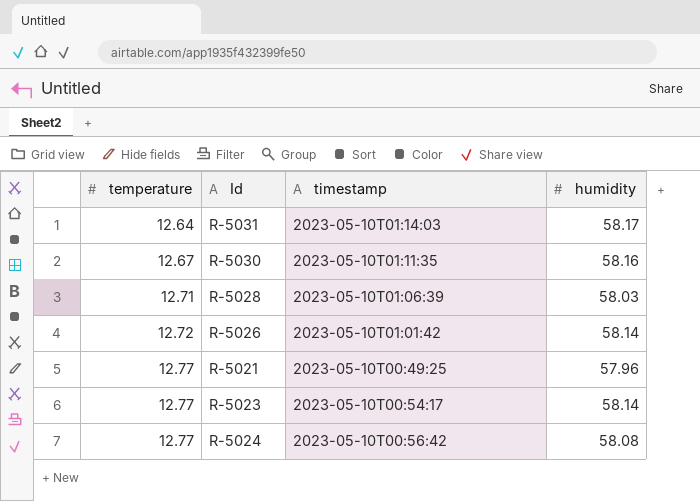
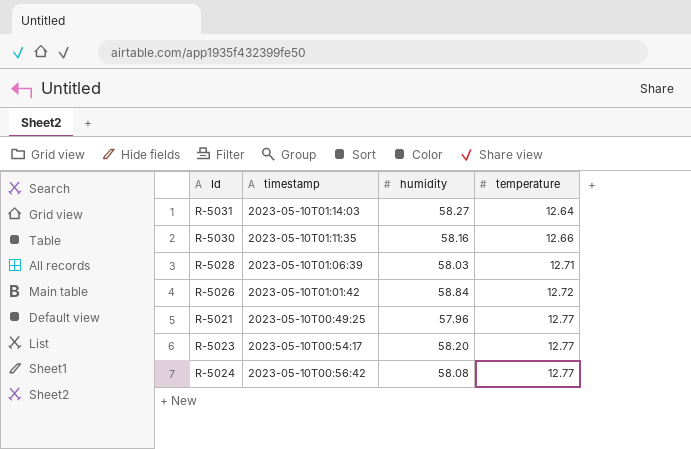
column temperature | position: 1 -> 4
R-5031 | humidity: 58.17 -> 58.27
R-5030 | temperature: 12.67 -> 12.66
R-5026 | humidity: 58.14 -> 58.84
R-5023 | humidity: 58.14 -> 58.20

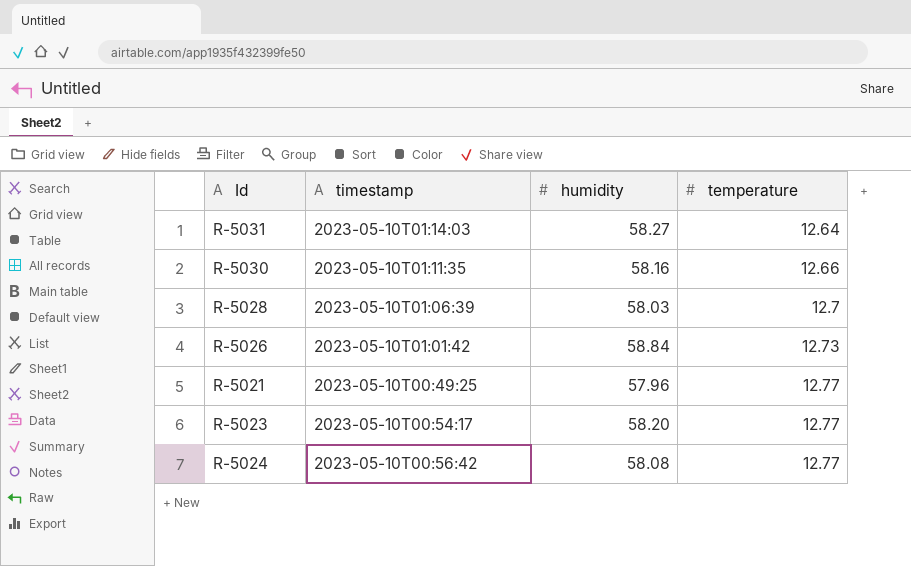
R-5028 | temperature: 12.71 -> 12.7
R-5026 | temperature: 12.72 -> 12.73

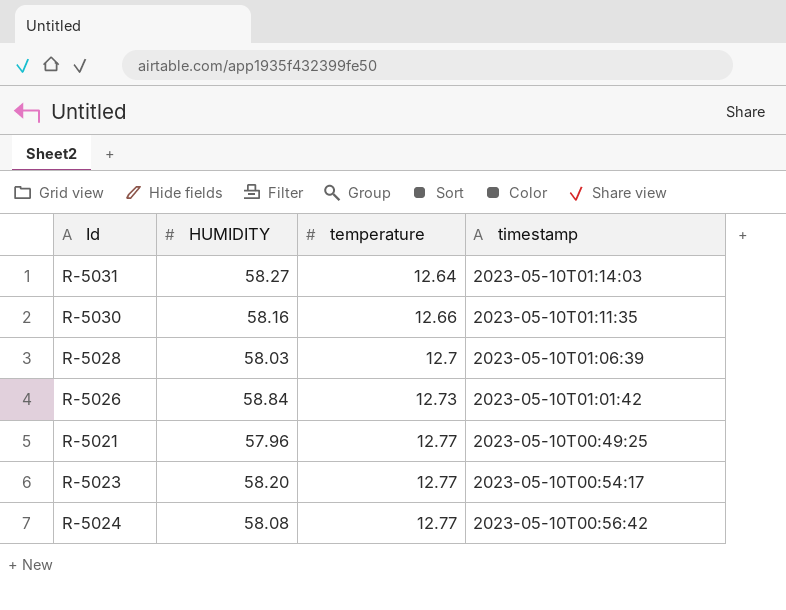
column name: humidity -> HUMIDITY
column timestamp | position: 2 -> 4

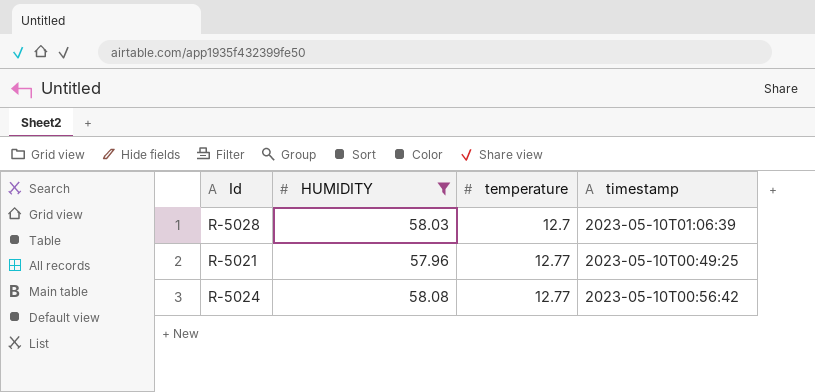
filter: none -> HUMIDITY <= 58.08

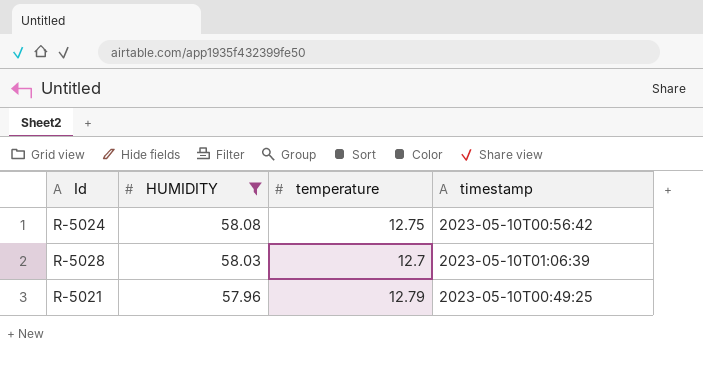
row order: temperature ascending -> HUMIDITY descending
R-5024 | temperature: 12.77 -> 12.75
R-5021 | temperature: 12.77 -> 12.79

